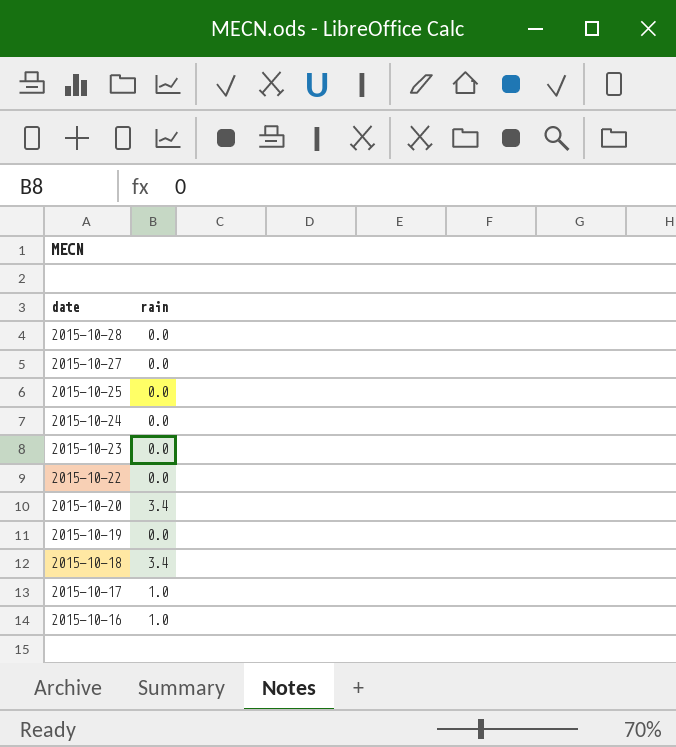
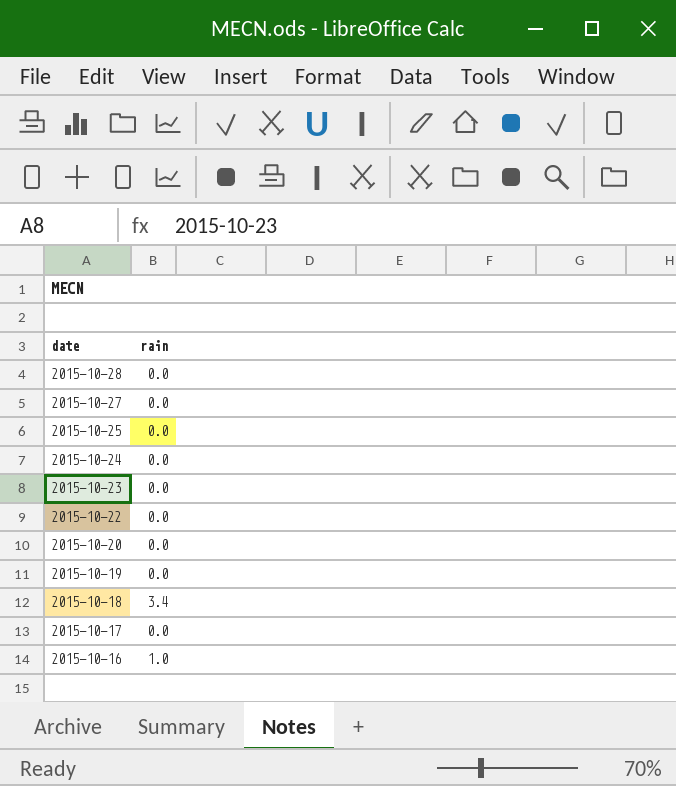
2015-10-20 | rain: 3.4 -> 0.0
2015-10-17 | rain: 1.0 -> 0.0

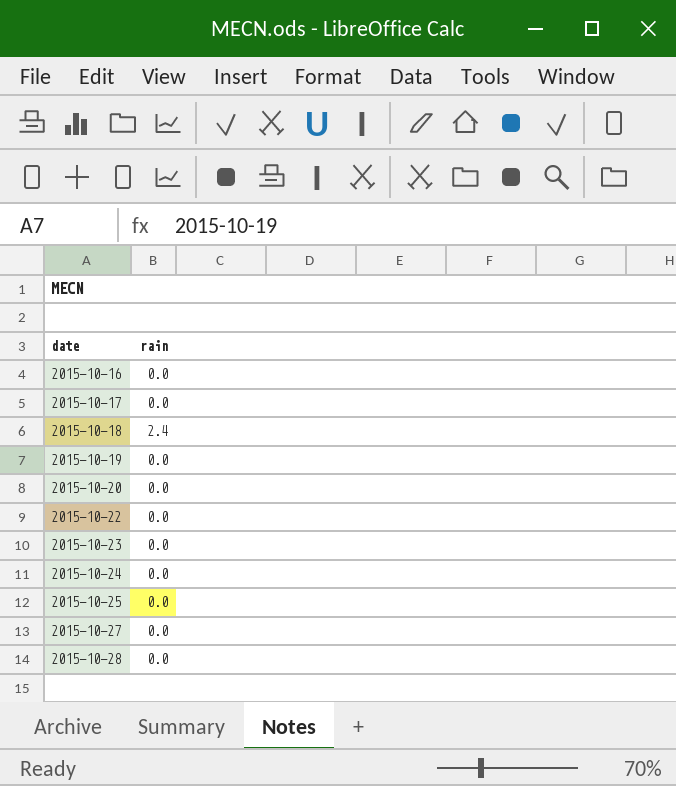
row order: date descending -> date ascending
2015-10-16 | rain: 1.0 -> 0.0
2015-10-18 | rain: 3.4 -> 2.4

